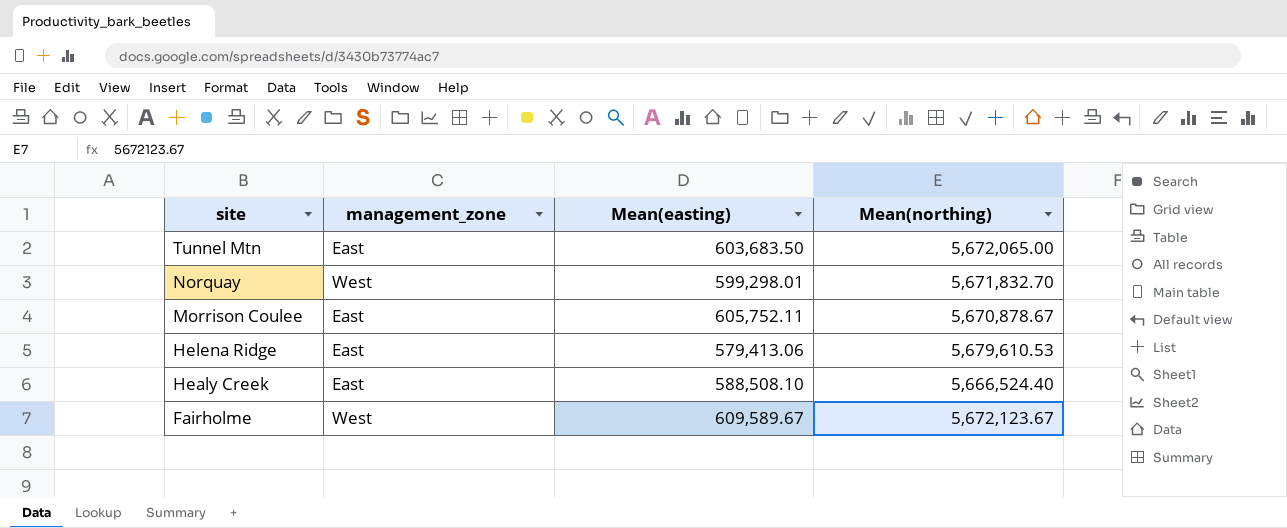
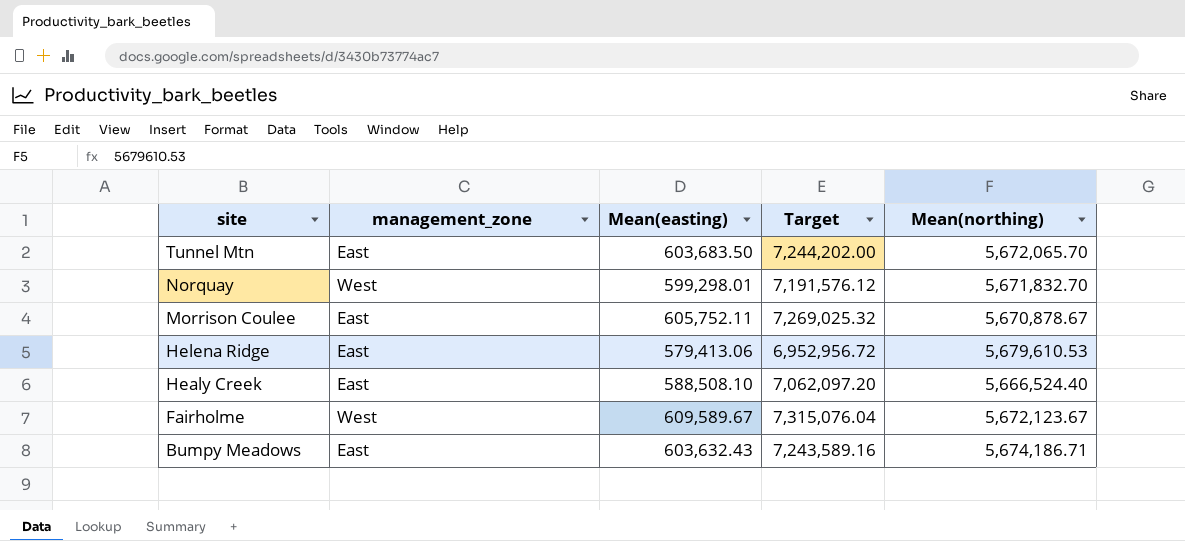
column Target | formula: none -> [Mean(easting)] * 12
Tunnel Mtn | Mean(northing): 5,672,065.00 -> 5,672,065.70
row Bumpy Meadows: none -> East | 603,632.43 | 7,243,589.16 | 5,674,186.71

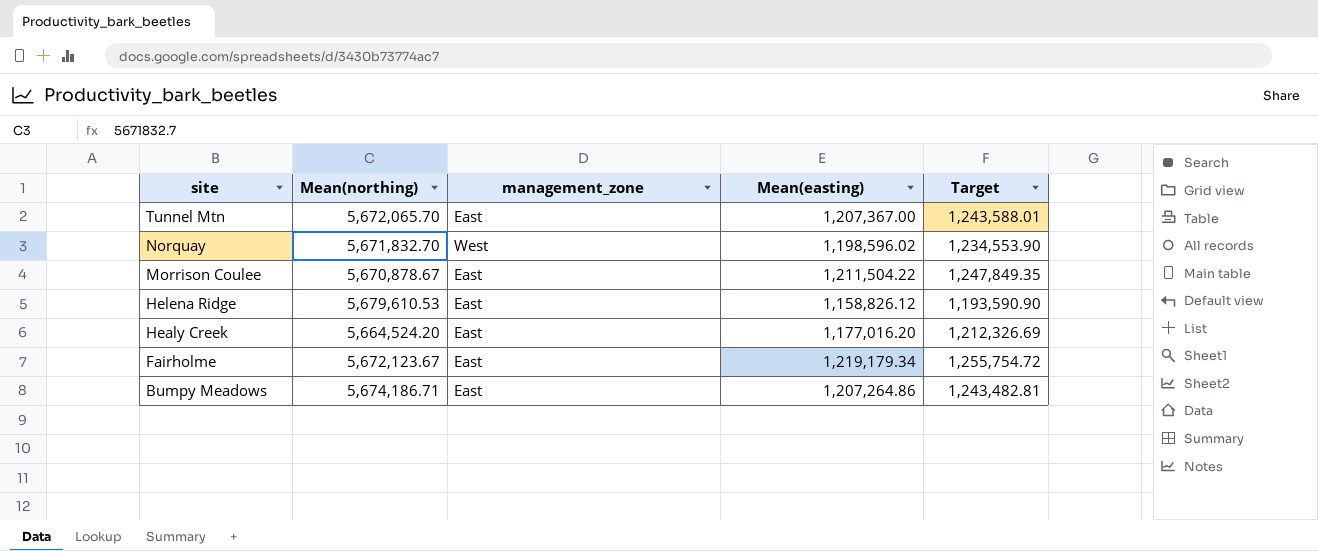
column Mean(northing) | position: 5 -> 2
column Target | formula: [Mean(easting)] * 12 -> [Mean(easting)] * 1.03
Tunnel Mtn | Mean(easting): 603,683.50 -> 1,207,367.00
Norquay | Mean(easting): 599,298.01 -> 1,198,596.02
Morrison Coulee | Mean(easting): 605,752.11 -> 1,211,504.22
Helena Ridge | Mean(easting): 579,413.06 -> 1,158,826.12
Healy Creek | Mean(northing): 5,666,524.40 -> 5,664,524.20
Healy Creek | Mean(easting): 588,508.10 -> 1,177,016.20
Fairholme | management_zone: West -> East
Fairholme | Mean(easting): 609,589.67 -> 1,219,179.34
Bumpy Meadows | Mean(easting): 603,632.43 -> 1,207,264.86

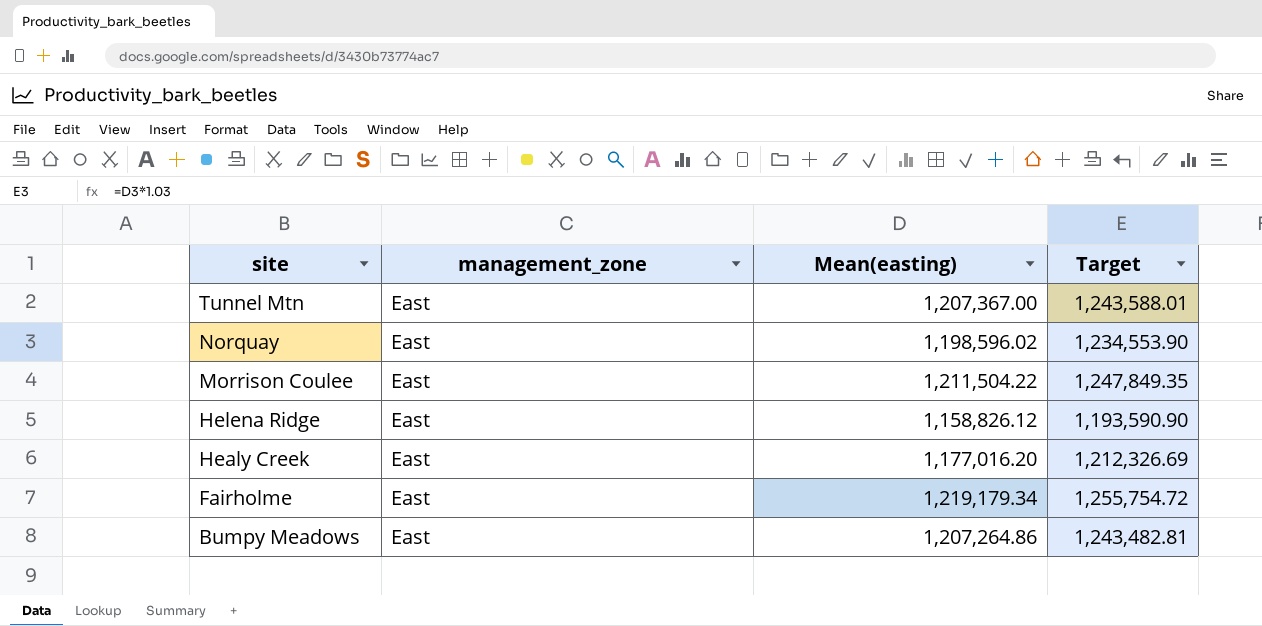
column Mean(northing) | position: 2 -> none
Norquay | management_zone: West -> East

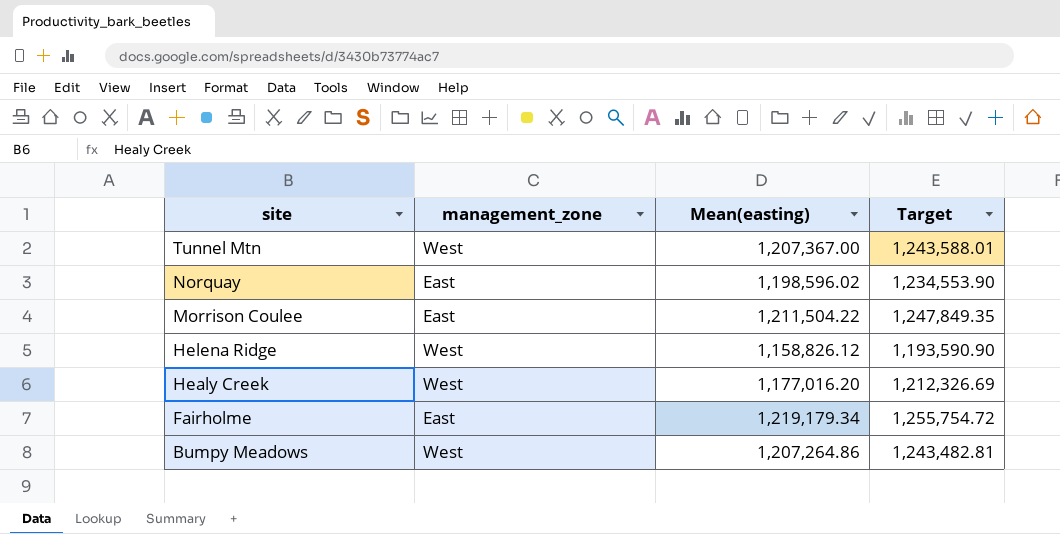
Tunnel Mtn | management_zone: East -> West
Helena Ridge | management_zone: East -> West
Healy Creek | management_zone: East -> West
Bumpy Meadows | management_zone: East -> West

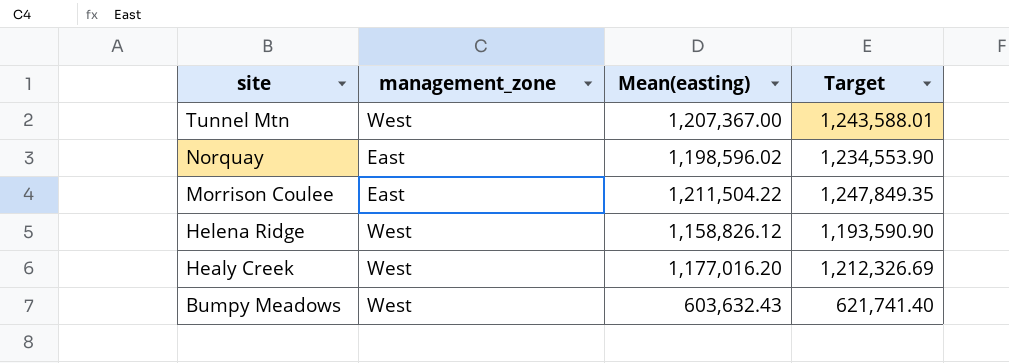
row Fairholme: East | 1,219,179.34 | 1,255,754.72 -> none
Bumpy Meadows | Mean(easting): 1,207,264.86 -> 603,632.43
Bumpy Meadows | Target: 1,243,482.81 -> 621,741.40

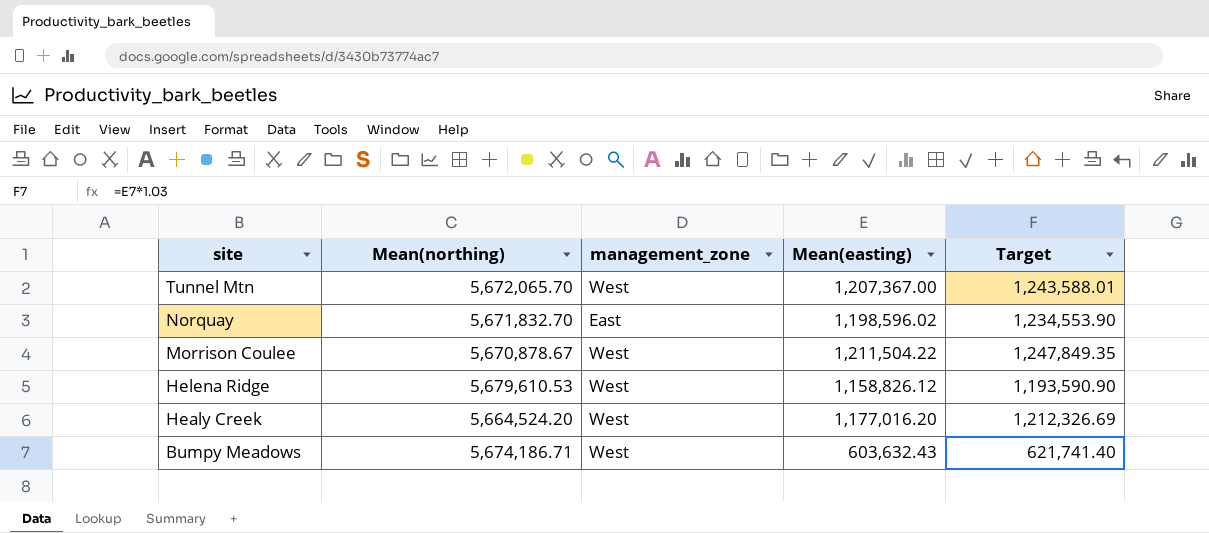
column Mean(northing) | position: none -> 2
Morrison Coulee | management_zone: East -> West

